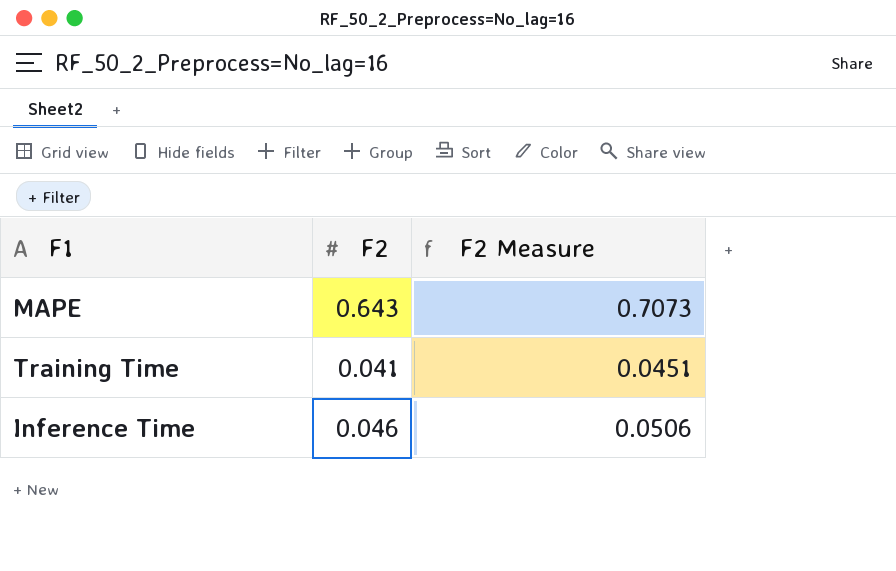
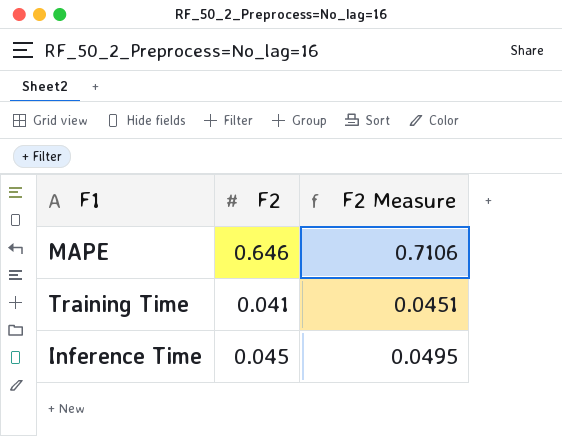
MAPE | F2: 0.643 -> 0.646
MAPE | F2 Measure: 0.7073 -> 0.7106
Inference Time | F2: 0.046 -> 0.045
Inference Time | F2 Measure: 0.0506 -> 0.0495

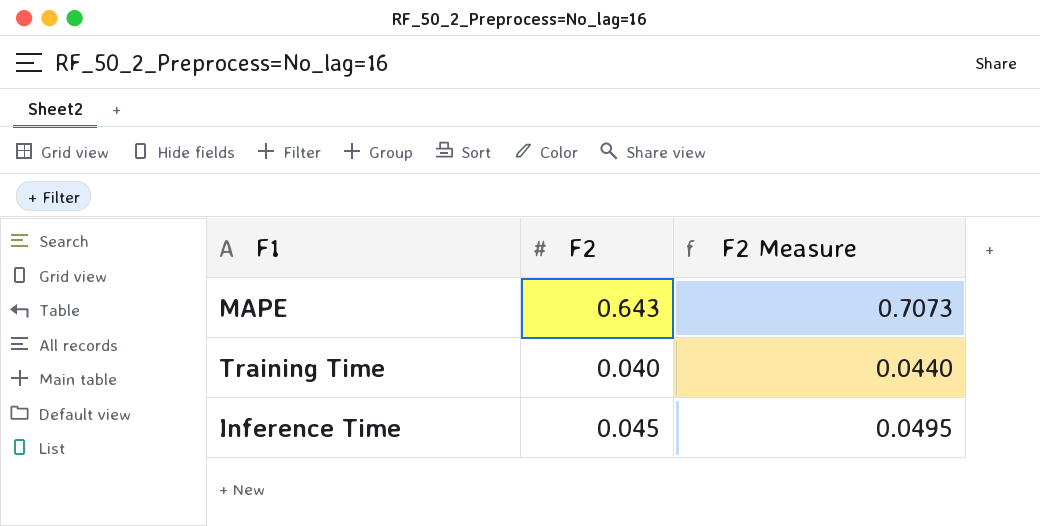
MAPE | F2: 0.646 -> 0.643
MAPE | F2 Measure: 0.7106 -> 0.7073
Training Time | F2: 0.041 -> 0.040
Training Time | F2 Measure: 0.0451 -> 0.0440

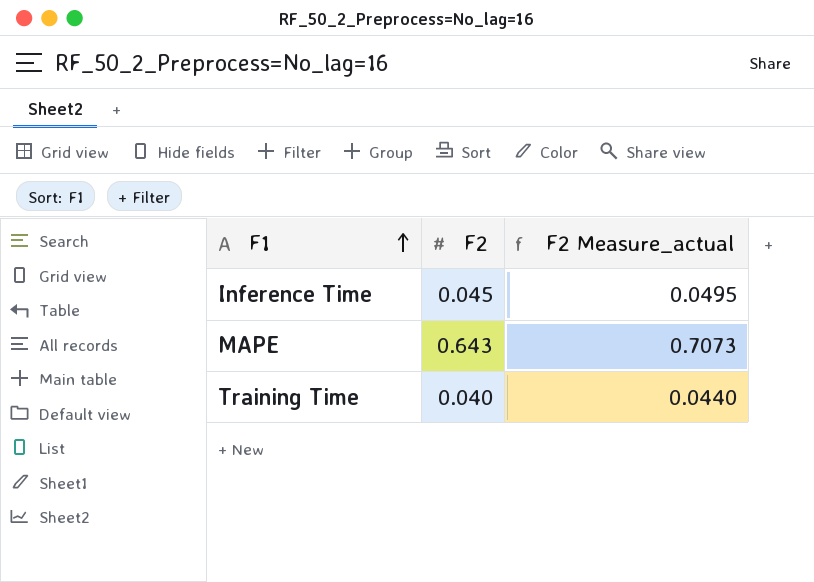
row order: none -> F1 ascending
column name: F2 Measure -> F2 Measure_actual

